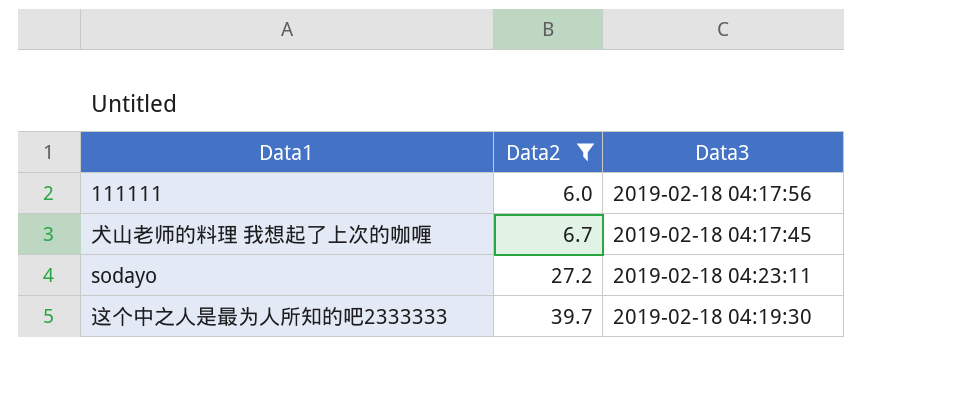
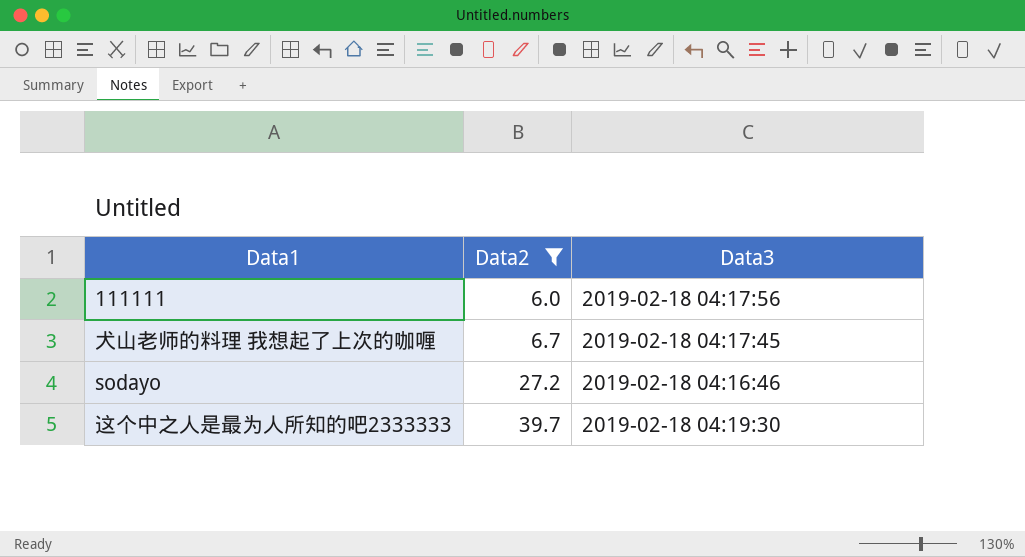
sodayo | Data3: 2019-02-18 04:23:11 -> 2019-02-18 04:16:46

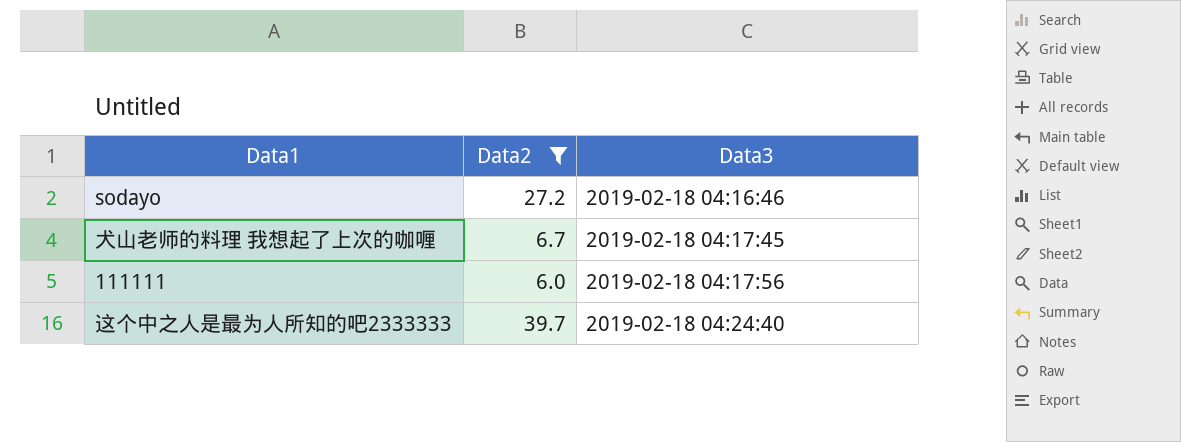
row order: Data2 ascending -> Data3 ascending
这个中之人是最为人所知的吧2333333 | Data3: 2019-02-18 04:19:30 -> 2019-02-18 04:24:40

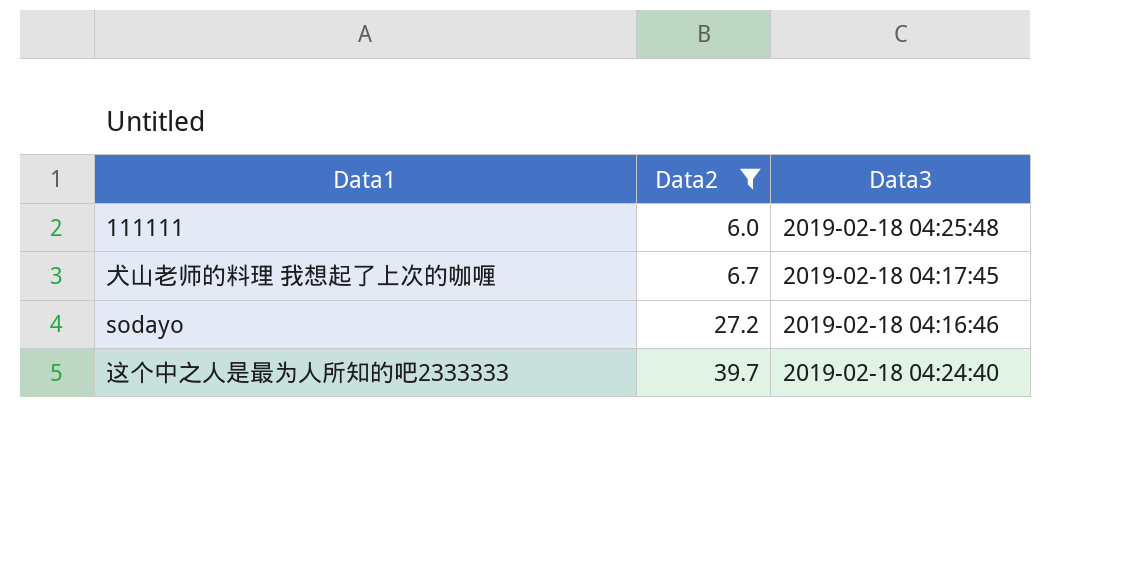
row order: Data3 ascending -> Data2 ascending
111111 | Data3: 2019-02-18 04:17:56 -> 2019-02-18 04:25:48

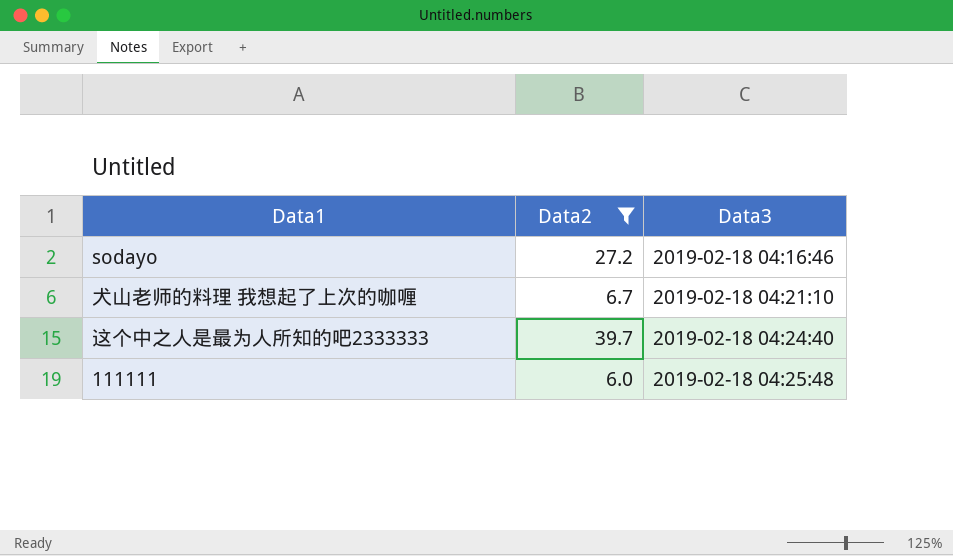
row order: Data2 ascending -> Data3 ascending
犬山老师的料理 我想起了上次的咖喱 | Data3: 2019-02-18 04:17:45 -> 2019-02-18 04:21:10

